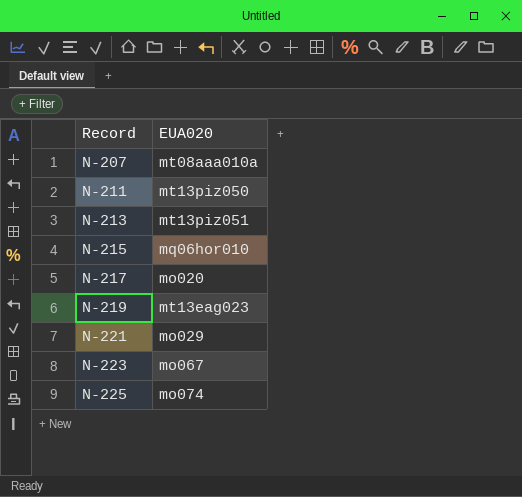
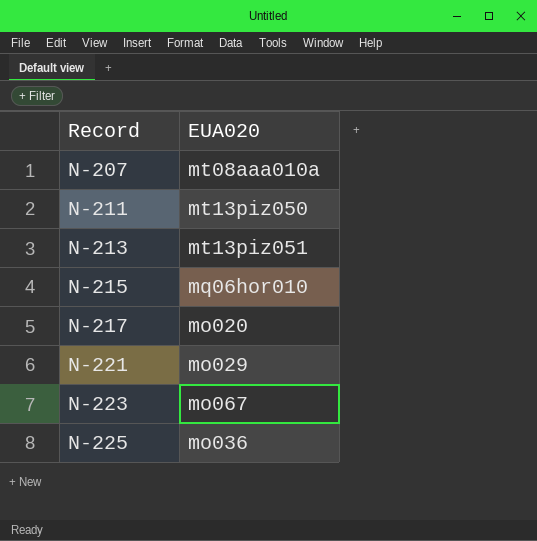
row N-219: mt13eag023 -> none
N-225 | EUA020: mo074 -> mo036

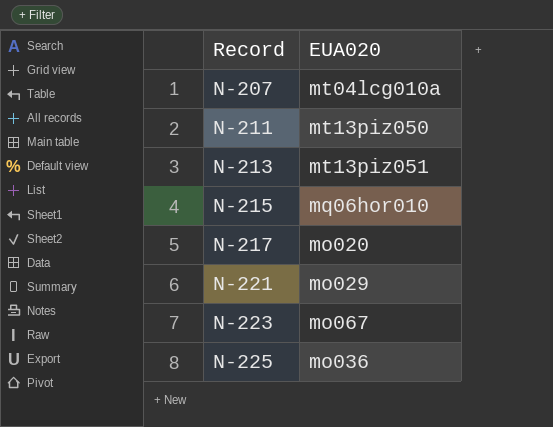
N-207 | EUA020: mt08aaa010a -> mt04lcg010a

